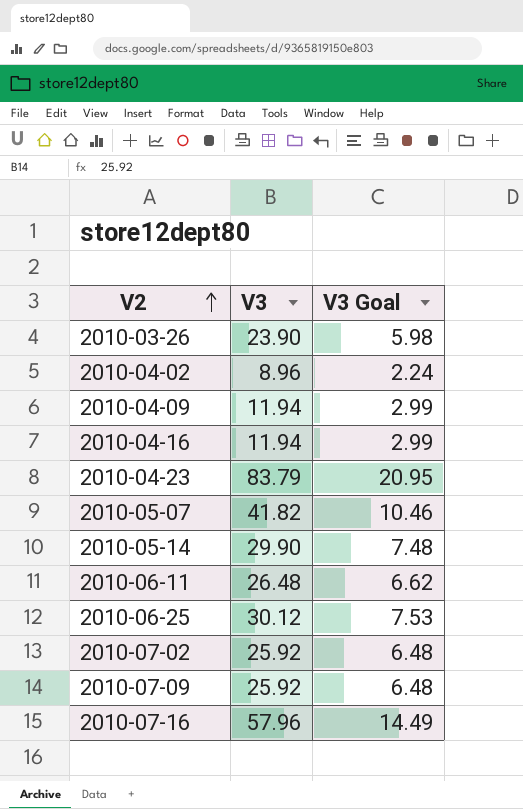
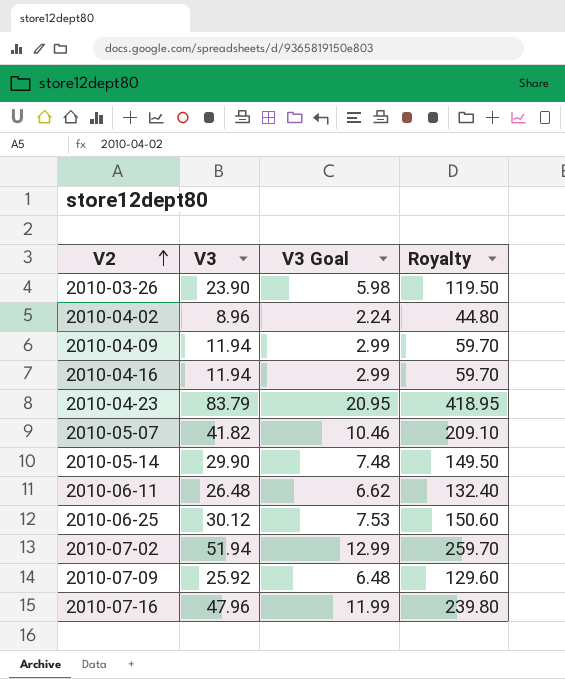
column Royalty | formula: none -> [V3] * 5
2010-07-02 | V3: 25.92 -> 51.94
2010-07-02 | V3 Goal: 6.48 -> 12.99
2010-07-16 | V3: 57.96 -> 47.96
2010-07-16 | V3 Goal: 14.49 -> 11.99

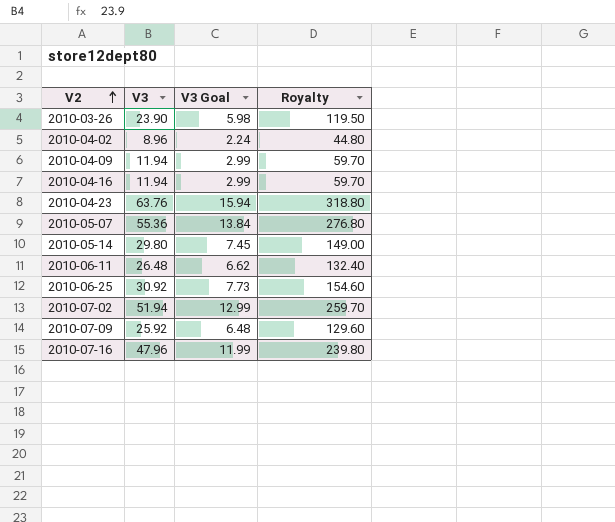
2010-04-23 | V3: 83.79 -> 63.76
2010-04-23 | V3 Goal: 20.95 -> 15.94
2010-04-23 | Royalty: 418.95 -> 318.80
2010-05-07 | V3: 41.82 -> 55.36
2010-05-07 | V3 Goal: 10.46 -> 13.84
2010-05-07 | Royalty: 209.10 -> 276.80
2010-05-14 | V3: 29.90 -> 29.80
2010-05-14 | V3 Goal: 7.48 -> 7.45
2010-05-14 | Royalty: 149.50 -> 149.00
2010-06-25 | V3: 30.12 -> 30.92
2010-06-25 | V3 Goal: 7.53 -> 7.73
2010-06-25 | Royalty: 150.60 -> 154.60

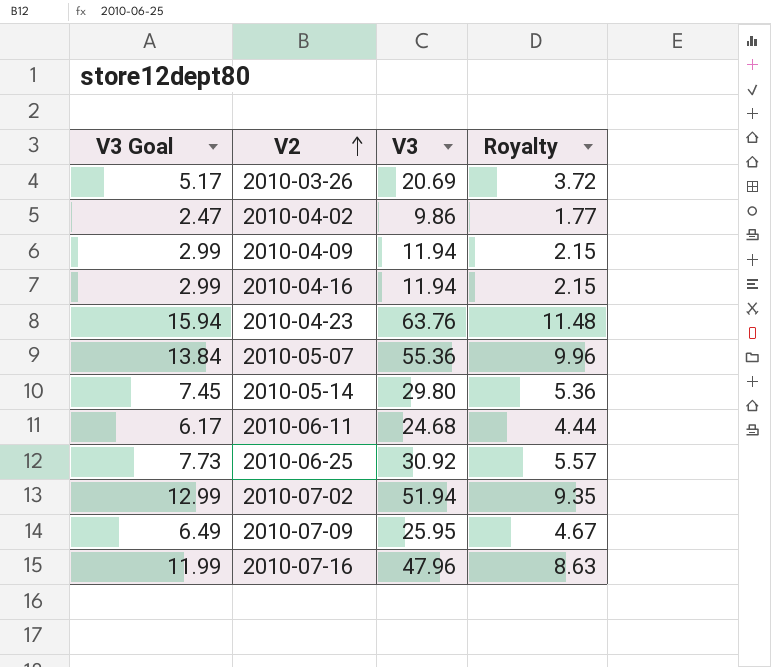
column V3 Goal | position: 3 -> 1
column Royalty | formula: [V3] * 5 -> [V3] * 0.18
2010-03-26 | V3 Goal: 5.98 -> 5.17
2010-03-26 | V3: 23.90 -> 20.69
2010-04-02 | V3 Goal: 2.24 -> 2.47
2010-04-02 | V3: 8.96 -> 9.86
2010-06-11 | V3 Goal: 6.62 -> 6.17
2010-06-11 | V3: 26.48 -> 24.68
2010-07-09 | V3 Goal: 6.48 -> 6.49
2010-07-09 | V3: 25.92 -> 25.95

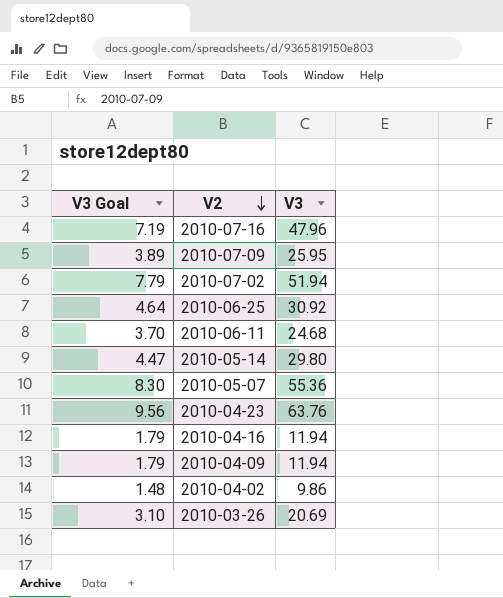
row order: V2 ascending -> V2 descending
column Royalty | formula: [V3] * 0.18 -> none
column V3 Goal | formula: [V3] * 0.25 -> [V3] * 0.15

